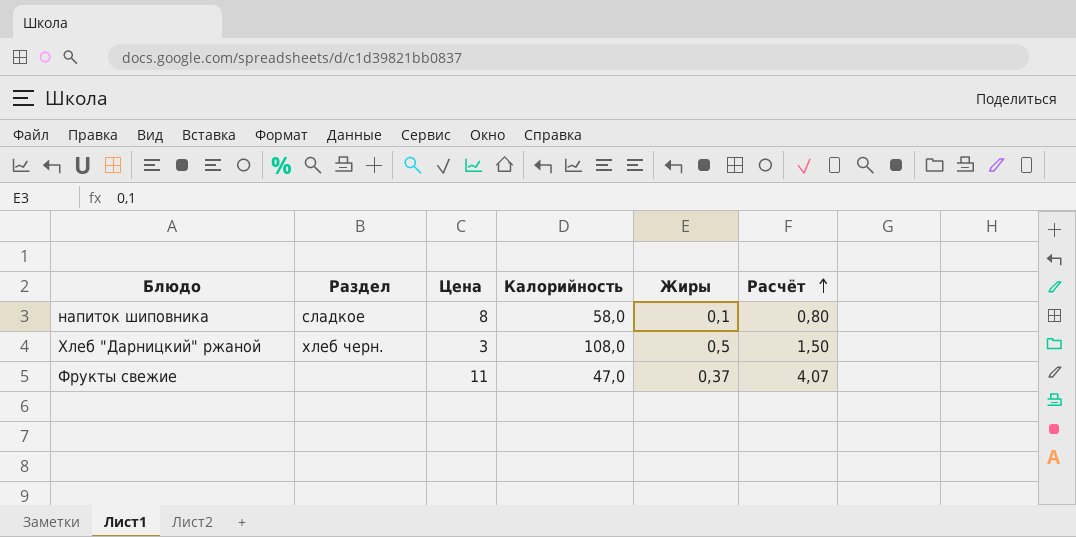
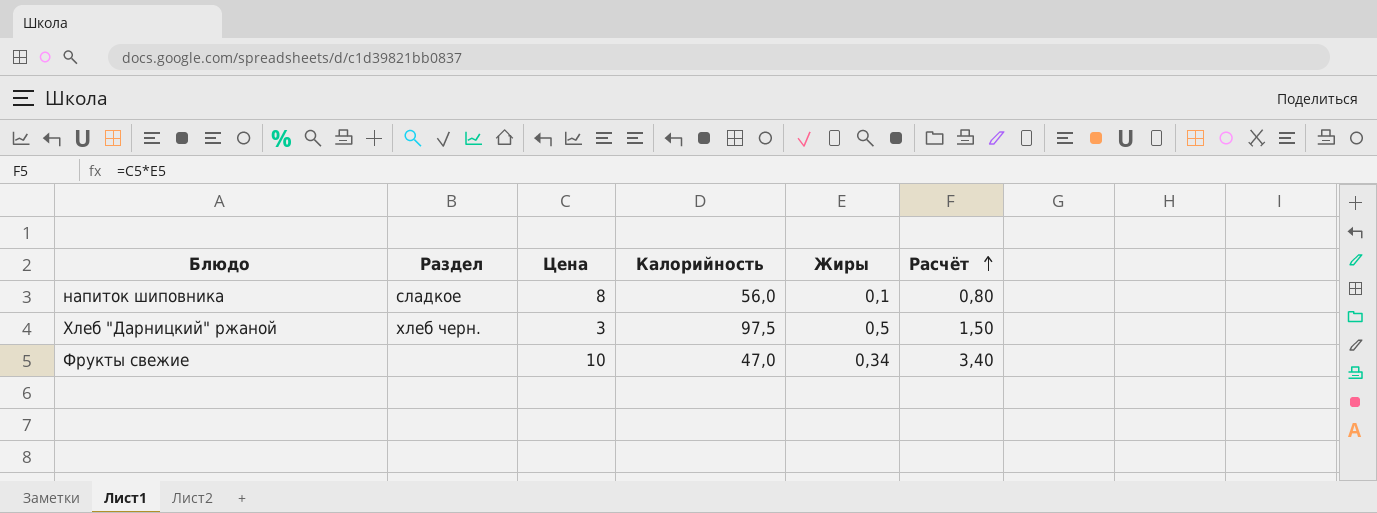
напиток шиповника | Калорийность: 58,0 -> 56,0
Хлеб "Дарницкий" ржаной | Калорийность: 108,0 -> 97,5
Фрукты свежие | Цена: 11 -> 10
Фрукты свежие | Жиры: 0,37 -> 0,34
Фрукты свежие | Расчёт: 4,07 -> 3,40

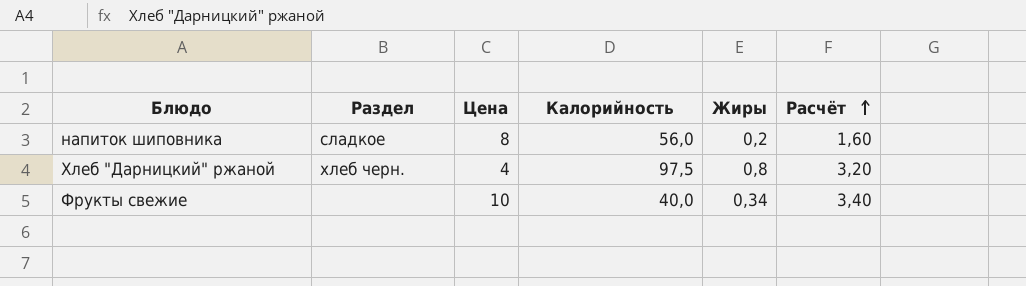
напиток шиповника | Жиры: 0,1 -> 0,2
напиток шиповника | Расчёт: 0,80 -> 1,60
Хлеб "Дарницкий" ржаной | Цена: 3 -> 4
Хлеб "Дарницкий" ржаной | Жиры: 0,5 -> 0,8
Хлеб "Дарницкий" ржаной | Расчёт: 1,50 -> 3,20
Фрукты свежие | Калорийность: 47,0 -> 40,0

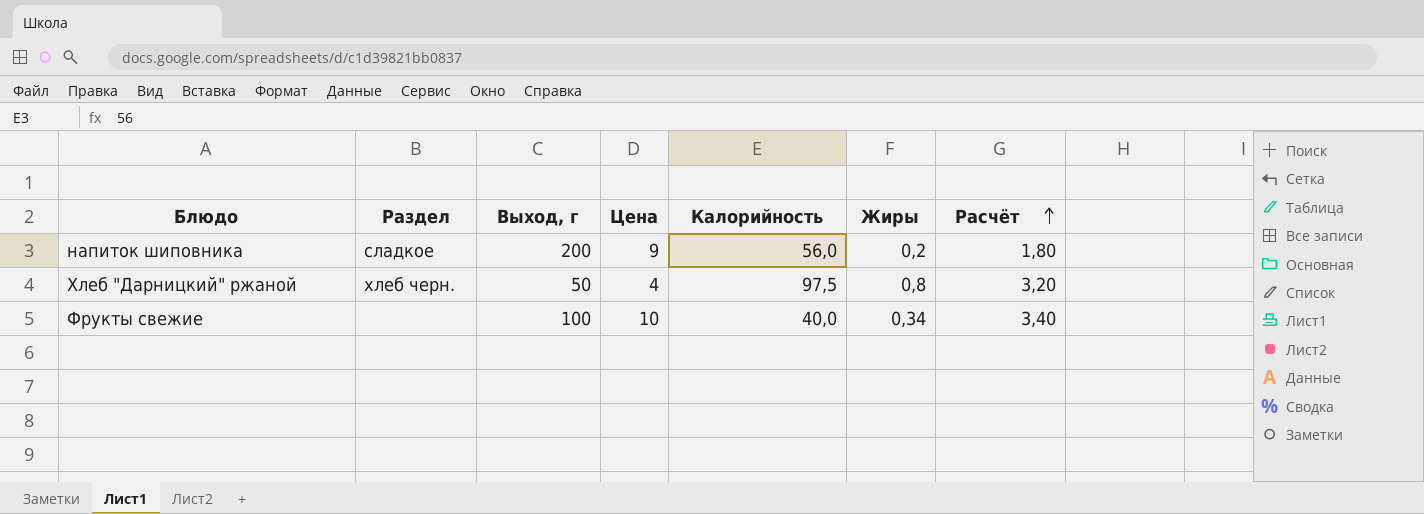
column Выход, г | position: none -> 3
напиток шиповника | Цена: 8 -> 9
напиток шиповника | Расчёт: 1,60 -> 1,80

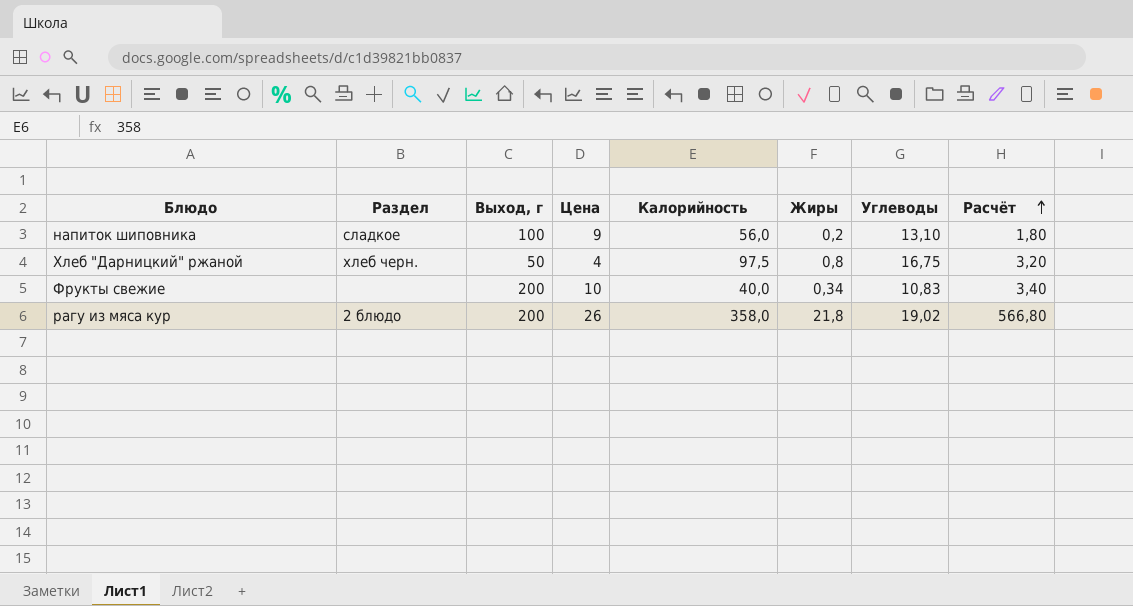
column Углеводы | position: none -> 7
напиток шиповника | Выход, г: 200 -> 100
Фрукты свежие | Выход, г: 100 -> 200
row рагу из мяса кур: none -> 2 блюдо | 200 | 26 | 358,0 | 21,8 | 19,02 | 566,80

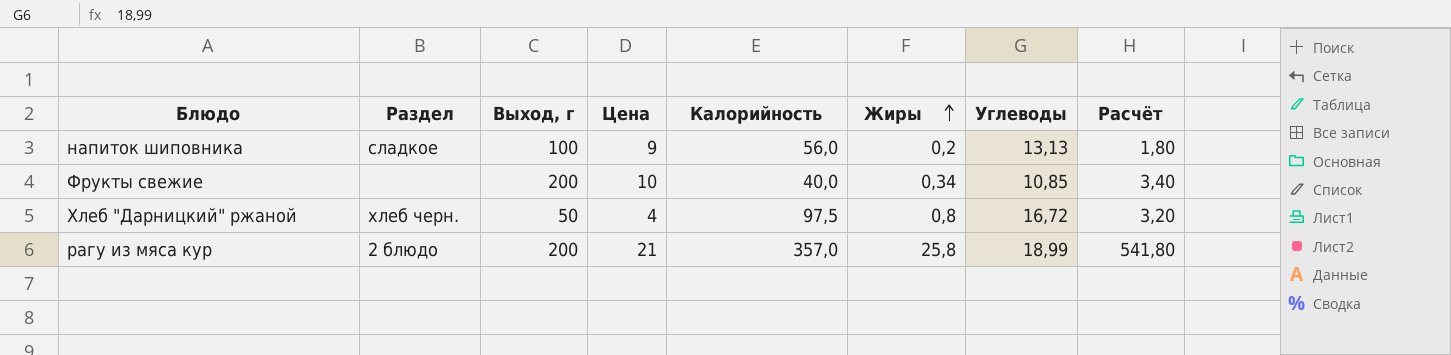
row order: Расчёт ascending -> Жиры ascending
напиток шиповника | Углеводы: 13,10 -> 13,13
Фрукты свежие | Углеводы: 10,83 -> 10,85
Хлеб "Дарницкий" ржаной | Углеводы: 16,75 -> 16,72
рагу из мяса кур | Цена: 26 -> 21
рагу из мяса кур | Калорийность: 358,0 -> 357,0
рагу из мяса кур | Жиры: 21,8 -> 25,8
рагу из мяса кур | Углеводы: 19,02 -> 18,99
рагу из мяса кур | Расчёт: 566,80 -> 541,80

